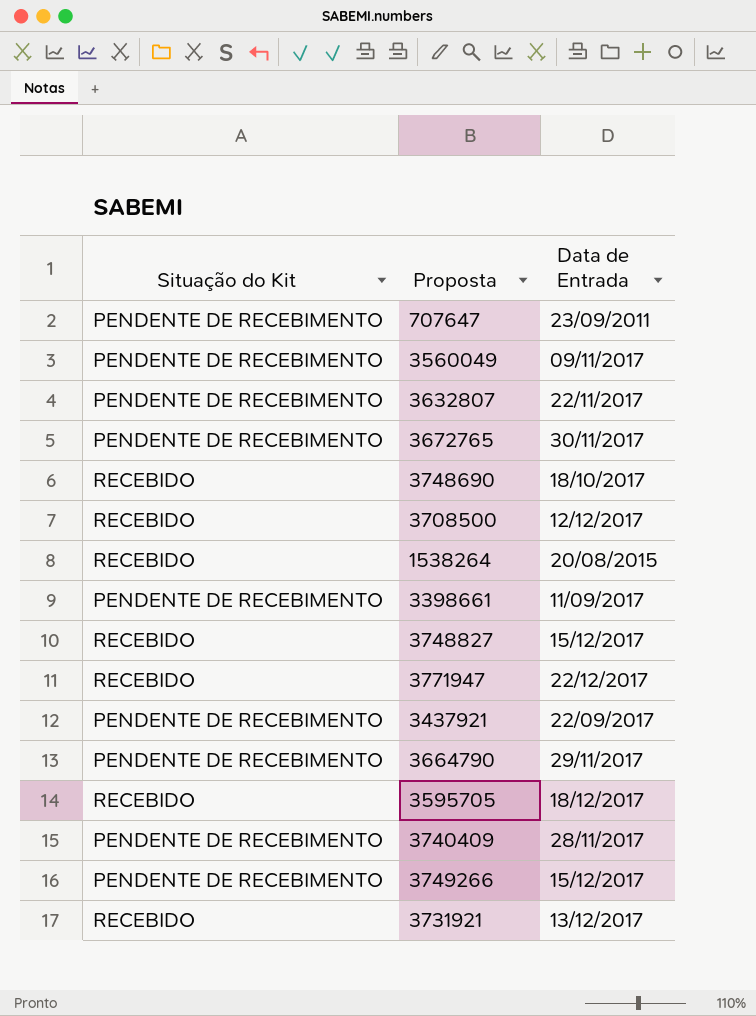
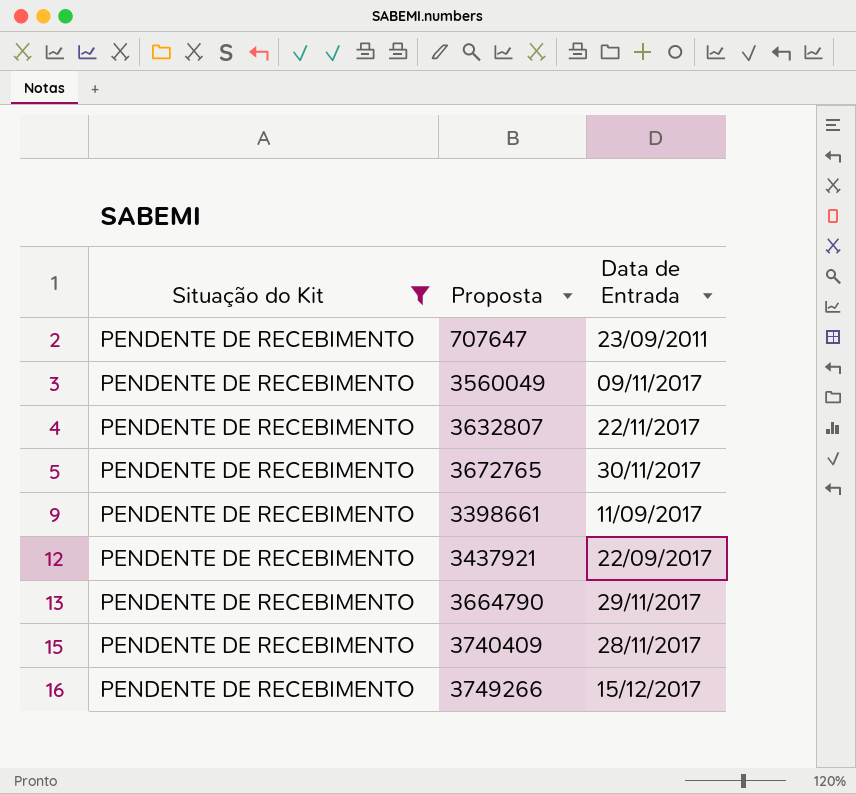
filter: none -> Situação do Kit = PENDENTE DE RECEBIMENTO

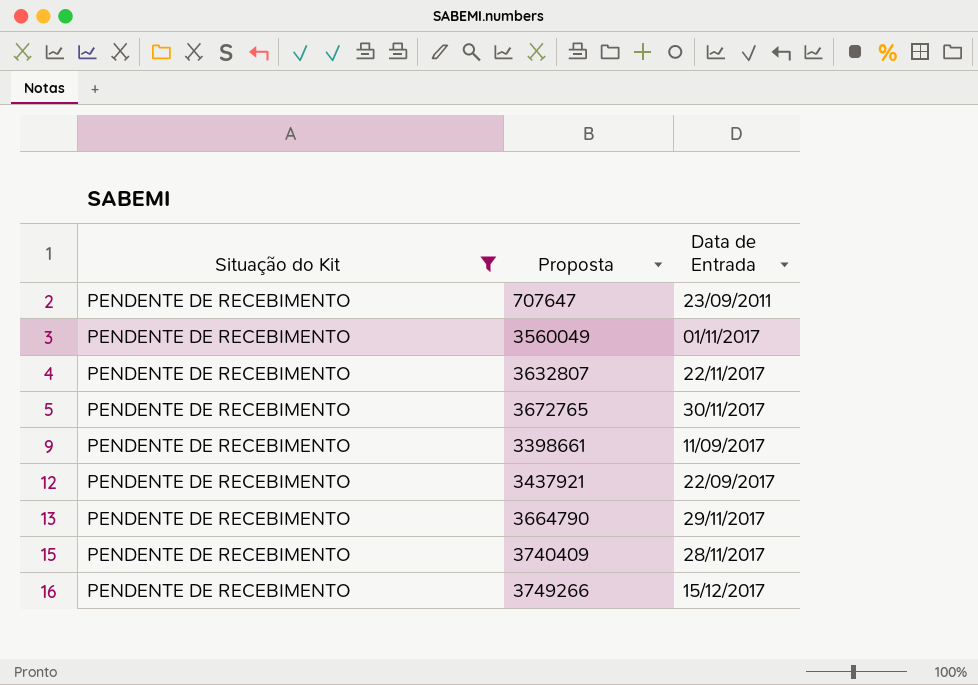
3560049 | Data de Entrada: 09/11/2017 -> 01/11/2017

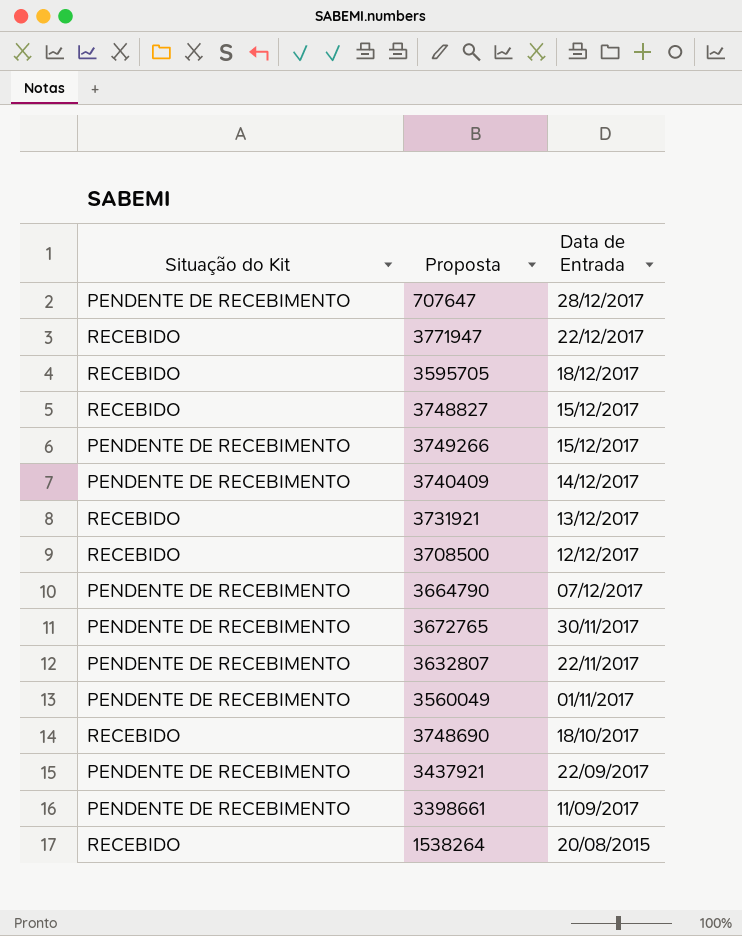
filter: Situação do Kit = PENDENTE DE RECEBIMENTO -> none
row order: none -> Data de Entrada descending
707647 | Data de Entrada: 23/09/2011 -> 28/12/2017
3740409 | Data de Entrada: 28/11/2017 -> 14/12/2017
3664790 | Data de Entrada: 29/11/2017 -> 07/12/2017

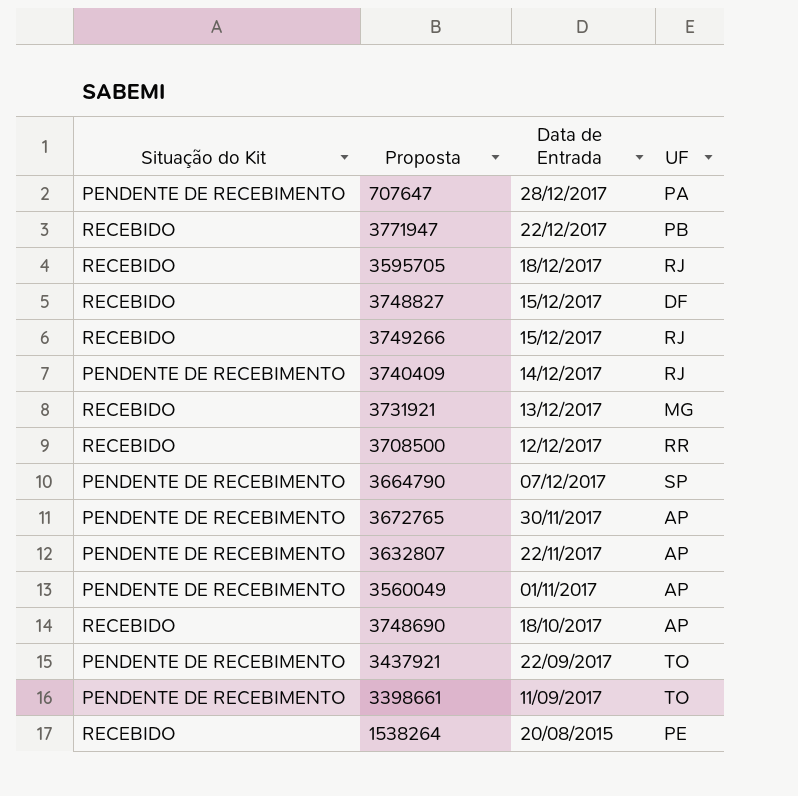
column UF | position: none -> 4
3749266 | Situação do Kit: PENDENTE DE RECEBIMENTO -> RECEBIDO

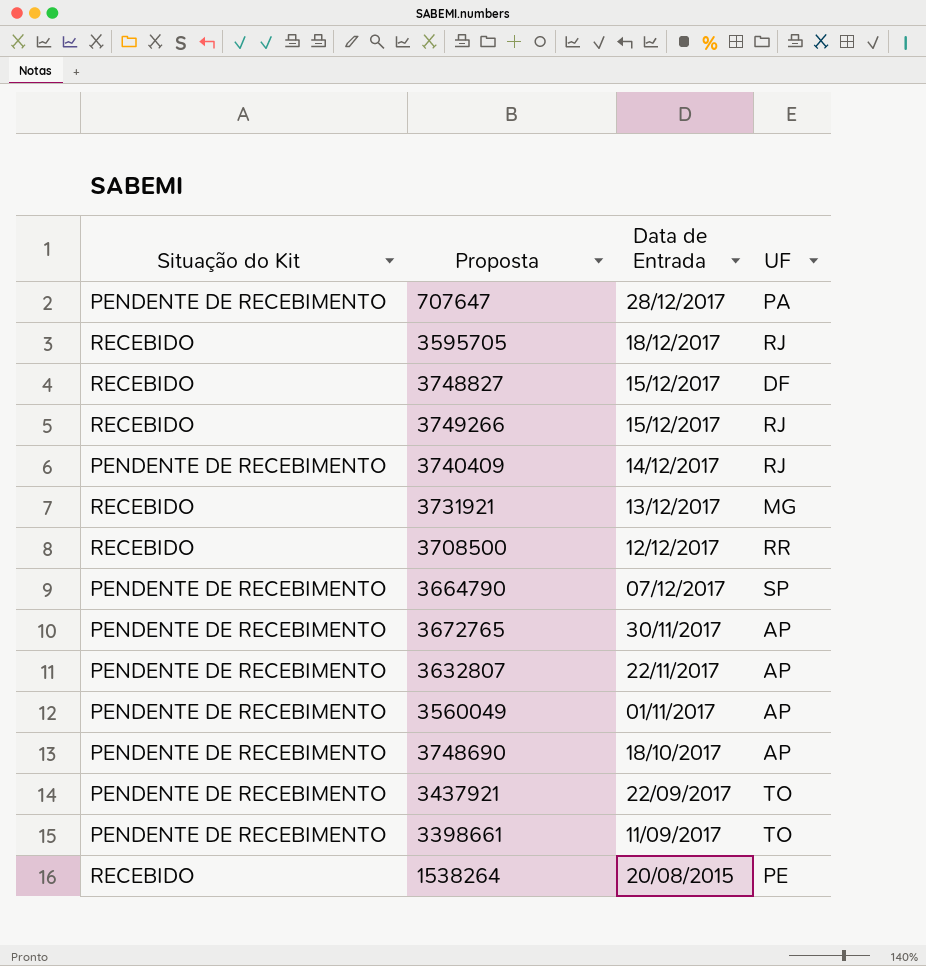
row 3771947: RECEBIDO | 22/12/2017 | PB -> none
3748690 | Situação do Kit: RECEBIDO -> PENDENTE DE RECEBIMENTO

